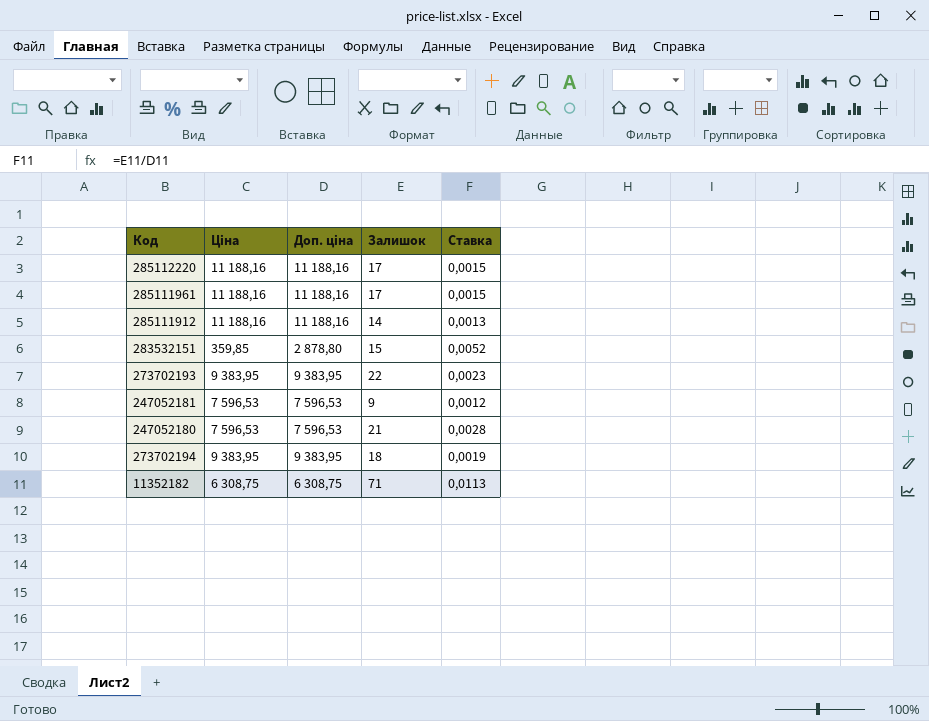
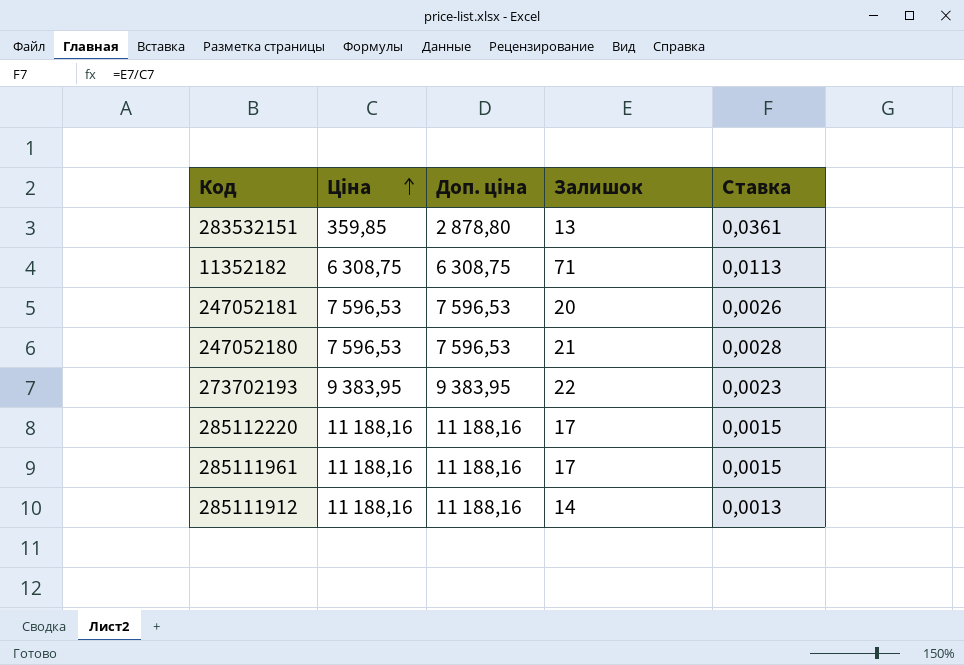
row order: none -> Ціна ascending
column Ставка | formula: [Залишок] / [Доп. ціна] -> [Залишок] / [Ціна]
row 273702194: 9 383,95 | 9 383,95 | 18 | 0,0019 -> none
283532151 | Залишок: 15 -> 13
247052181 | Залишок: 9 -> 20

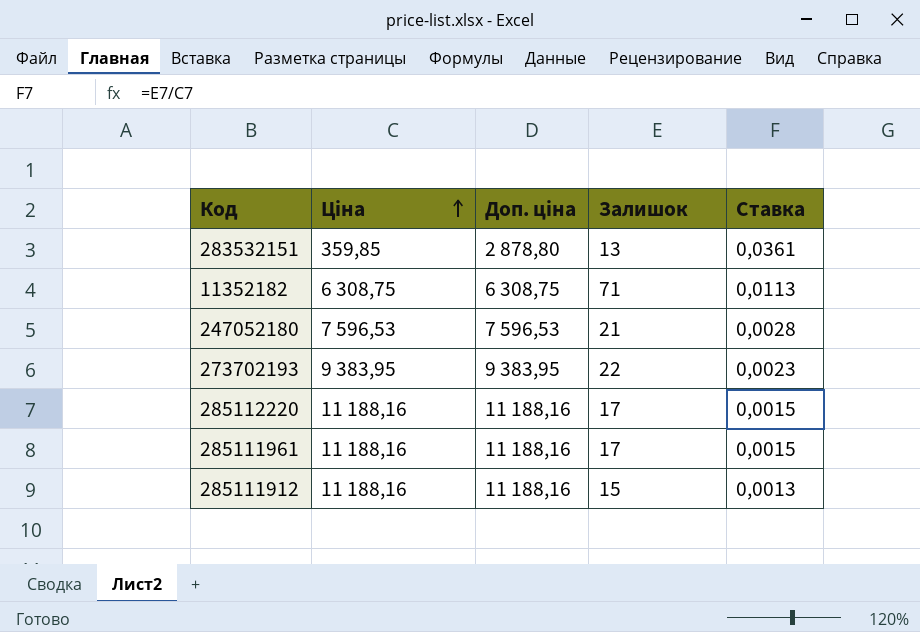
row 247052181: 7 596,53 | 7 596,53 | 20 | 0,0026 -> none
285111912 | Залишок: 14 -> 15

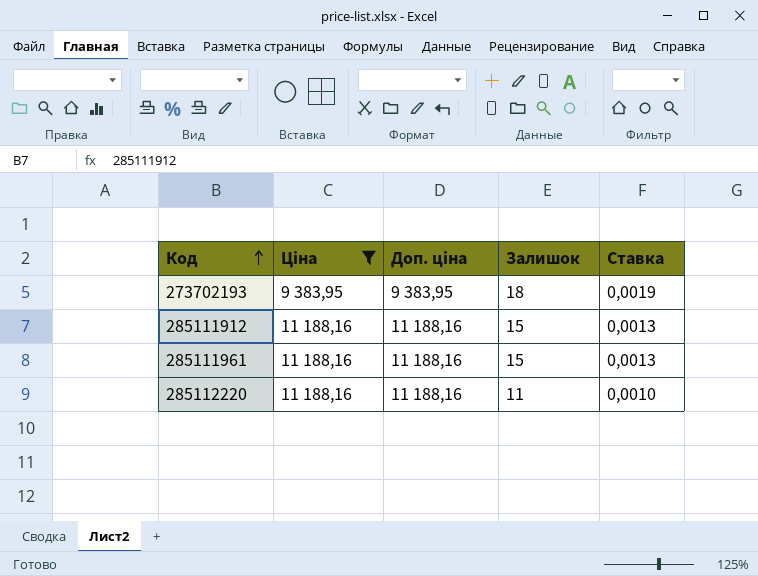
filter: none -> Ціна >= 9 383,95
row order: Ціна ascending -> Код ascending
273702193 | Залишок: 22 -> 18
273702193 | Ставка: 0,0023 -> 0,0019
285111961 | Залишок: 17 -> 15
285111961 | Ставка: 0,0015 -> 0,0013
285112220 | Залишок: 17 -> 11
285112220 | Ставка: 0,0015 -> 0,0010

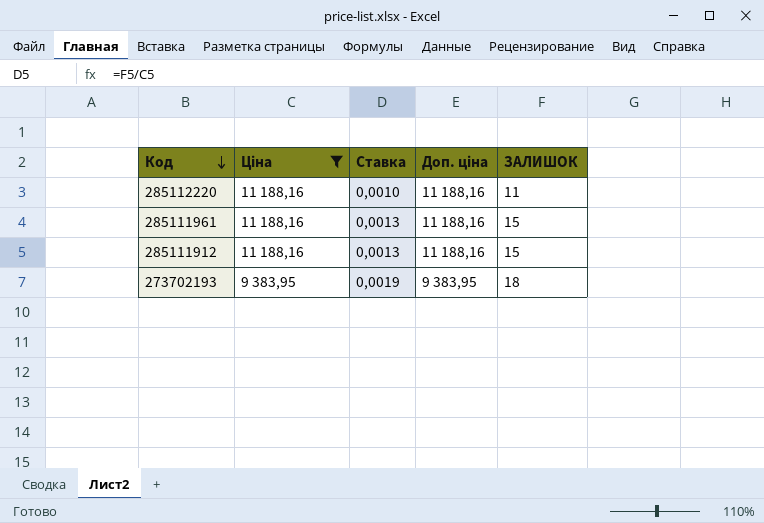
row order: Код ascending -> Код descending
column Ставка | position: 5 -> 3
column name: Залишок -> ЗАЛИШОК

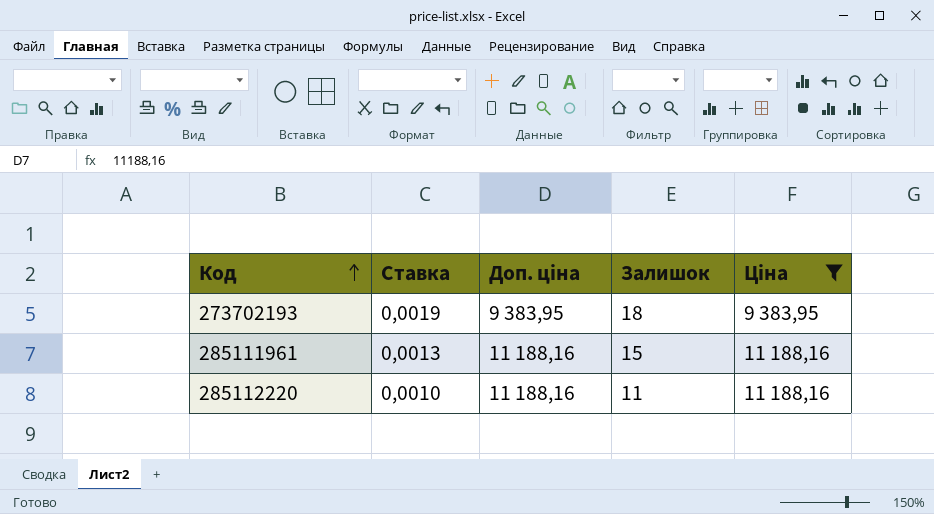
row order: Код descending -> Код ascending
column name: ЗАЛИШОК -> Залишок
column Ціна | position: 2 -> 5
row 285111912: 11 188,16 | 0,0013 | 11 188,16 | 15 -> none

